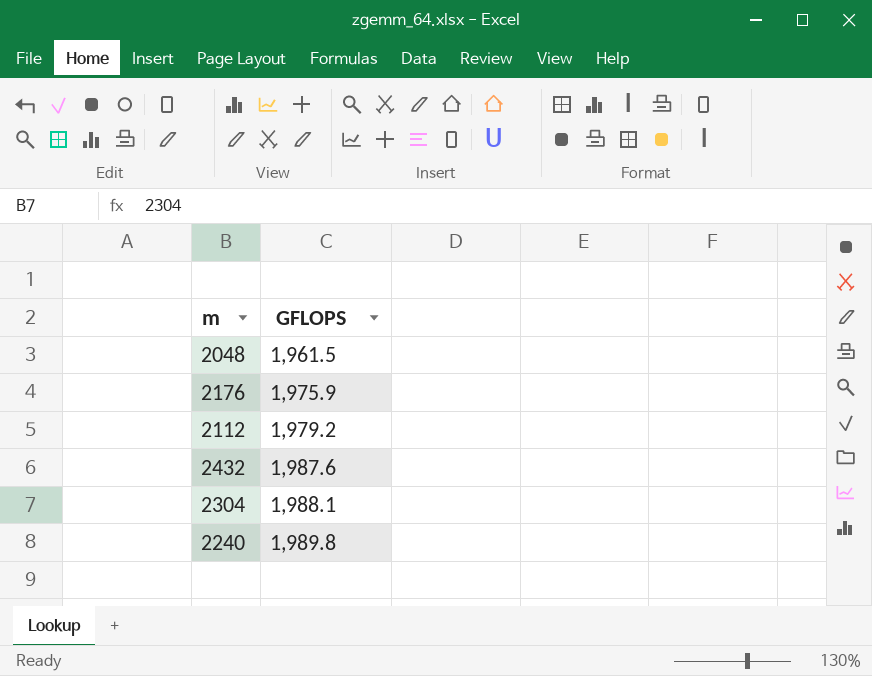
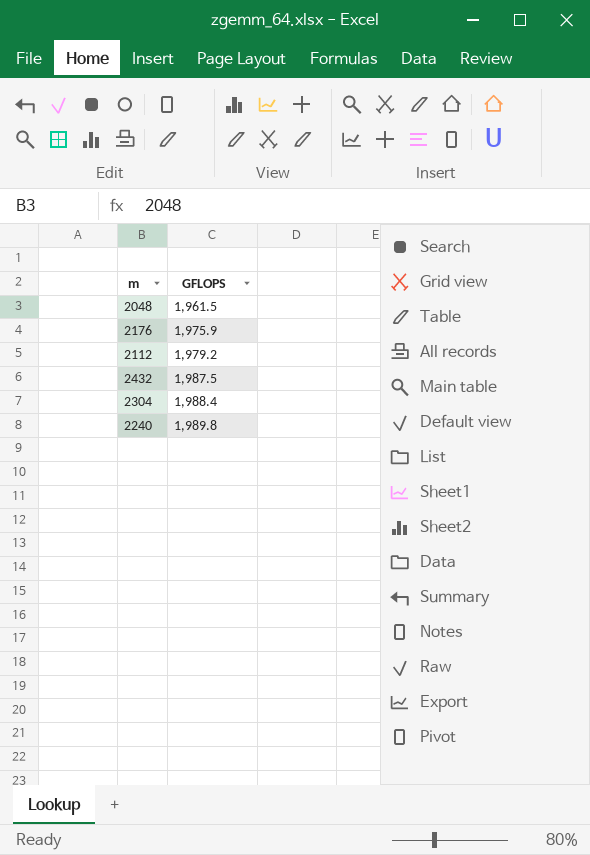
2432 | GFLOPS: 1,987.6 -> 1,987.5
2304 | GFLOPS: 1,988.1 -> 1,988.4

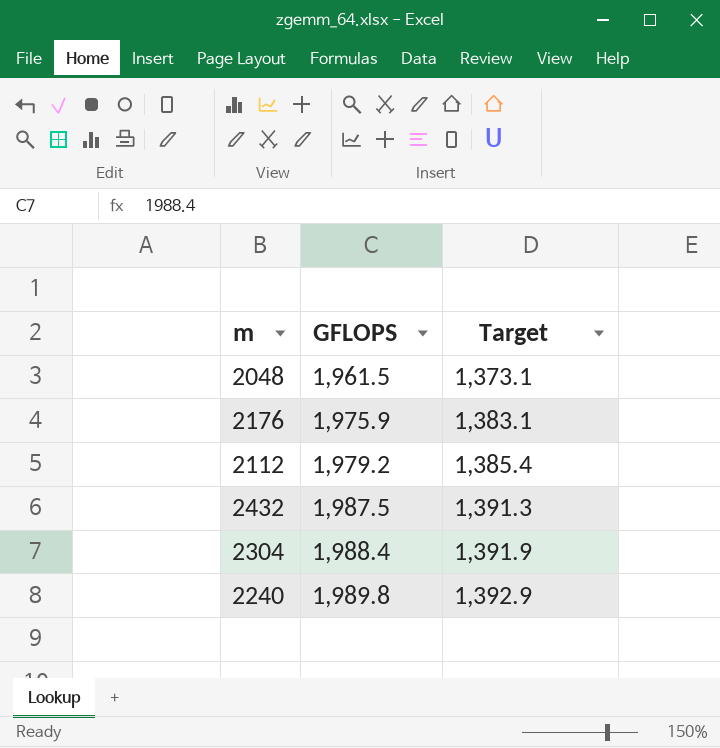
column Target | formula: none -> [GFLOPS] * 0.7

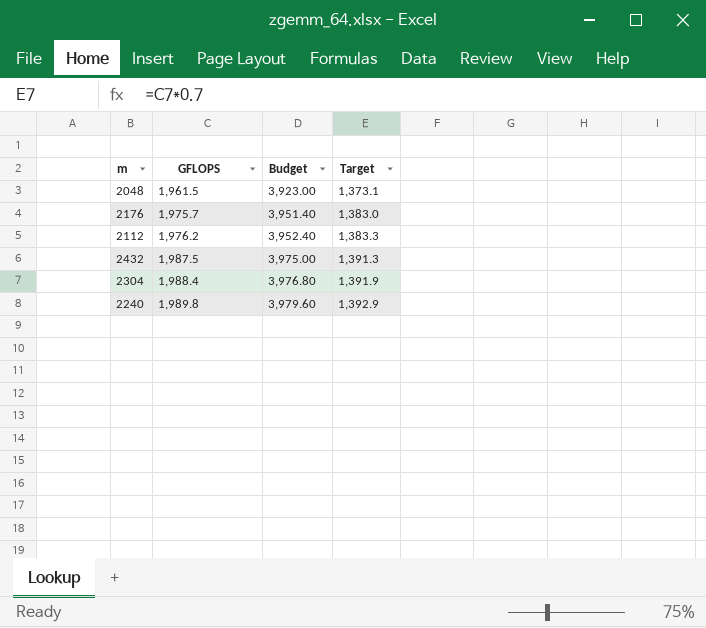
column Budget | formula: none -> [GFLOPS] * 2
2176 | GFLOPS: 1,975.9 -> 1,975.7
2176 | Target: 1,383.1 -> 1,383.0
2112 | GFLOPS: 1,979.2 -> 1,976.2
2112 | Target: 1,385.4 -> 1,383.3

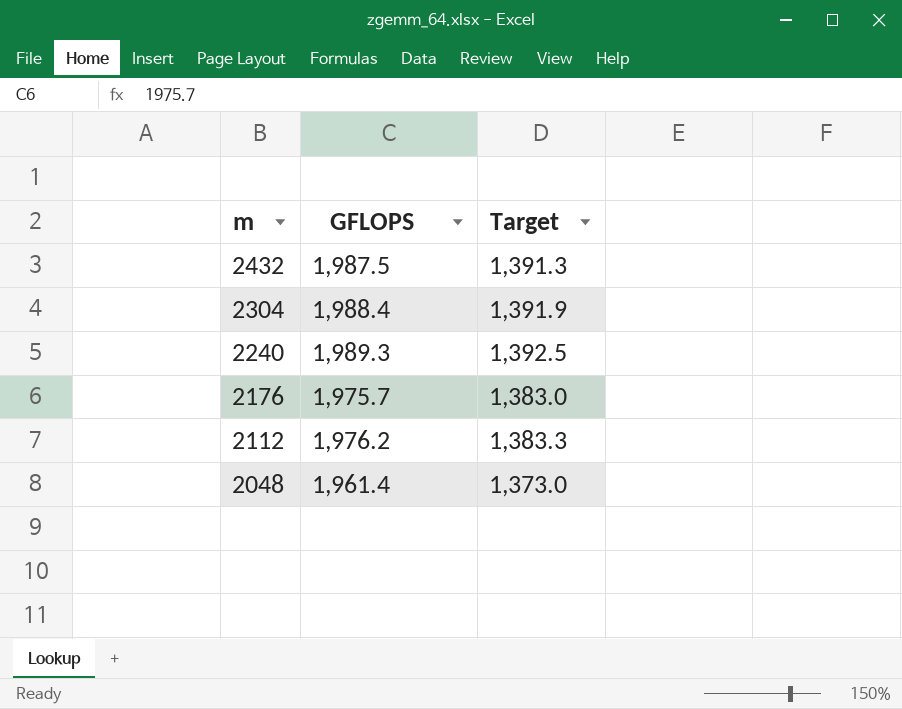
row order: GFLOPS ascending -> m descending
column Budget | formula: [GFLOPS] * 2 -> none
2240 | GFLOPS: 1,989.8 -> 1,989.3
2240 | Target: 1,392.9 -> 1,392.5
2048 | GFLOPS: 1,961.5 -> 1,961.4
2048 | Target: 1,373.1 -> 1,373.0

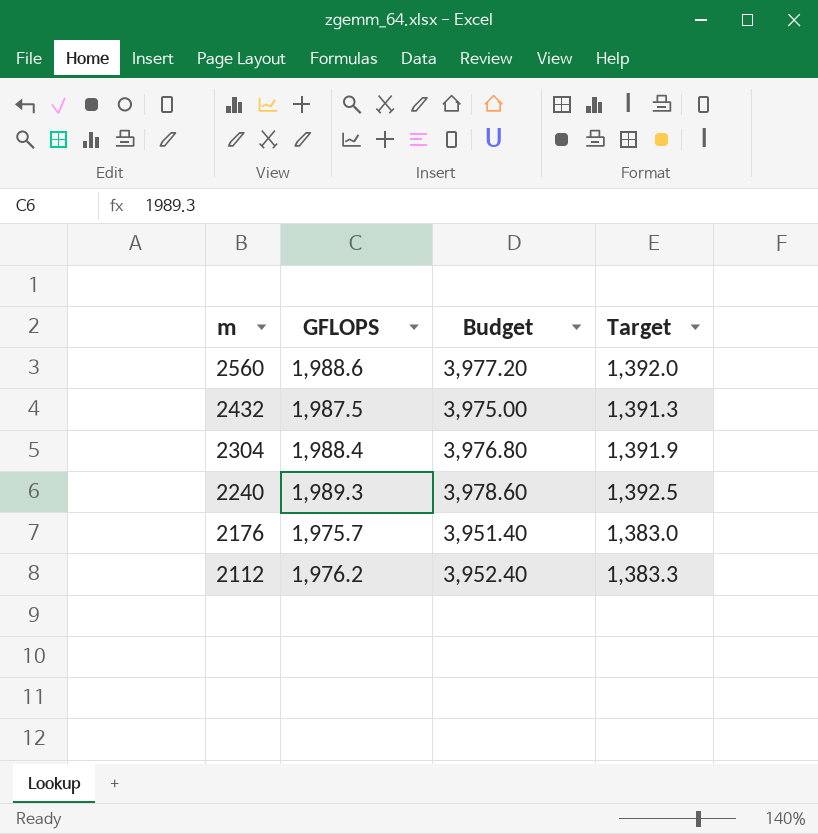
column Budget | formula: none -> [GFLOPS] * 2
row 2048: 1,961.4 | 1,373.0 -> none
row 2560: none -> 1,988.6 | 3,977.20 | 1,392.0

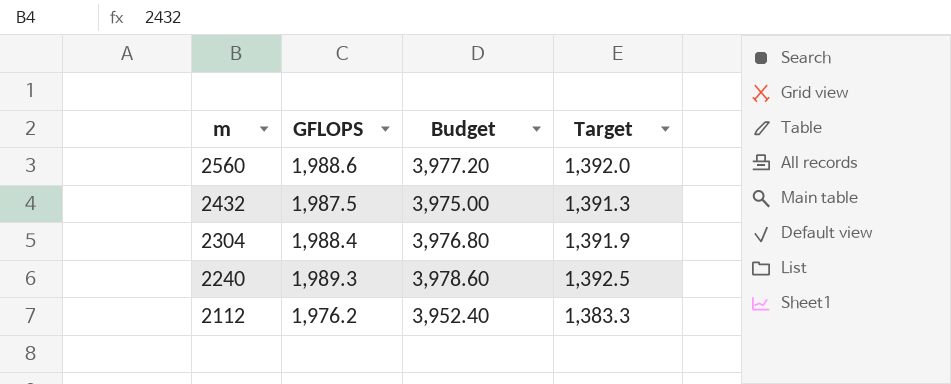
row 2176: 1,975.7 | 3,951.40 | 1,383.0 -> none

